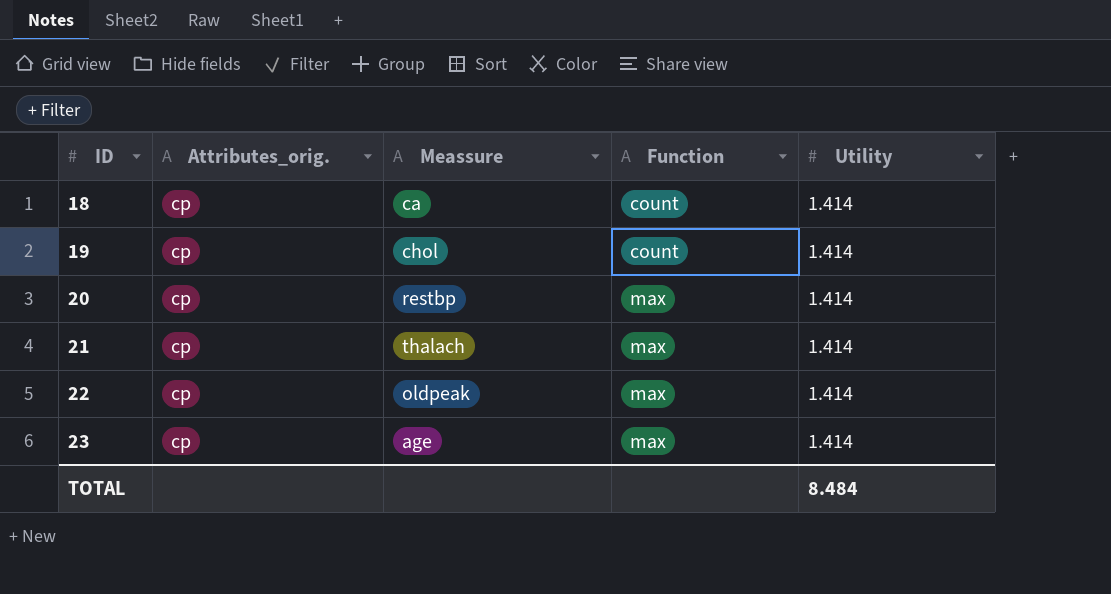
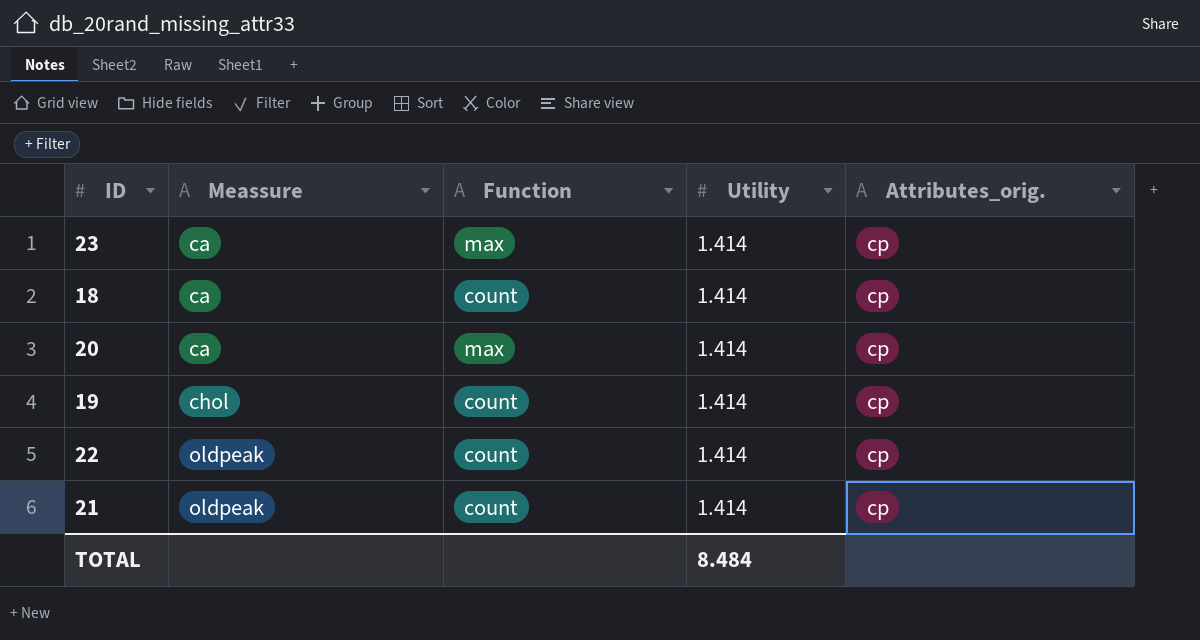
row order: ID ascending -> Meassure ascending
column Attributes_orig. | position: 2 -> 5
23 | Meassure: age -> ca
20 | Meassure: restbp -> ca
22 | Function: max -> count
21 | Meassure: thalach -> oldpeak
21 | Function: max -> count

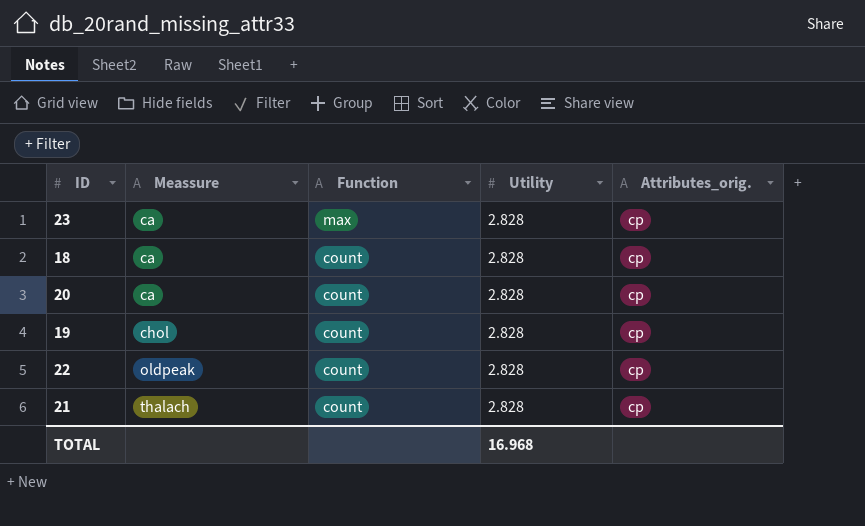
23 | Utility: 1.414 -> 2.828
18 | Utility: 1.414 -> 2.828
20 | Function: max -> count
20 | Utility: 1.414 -> 2.828
19 | Utility: 1.414 -> 2.828
22 | Utility: 1.414 -> 2.828
21 | Meassure: oldpeak -> thalach
21 | Utility: 1.414 -> 2.828
TOTAL | Utility: 8.484 -> 16.968

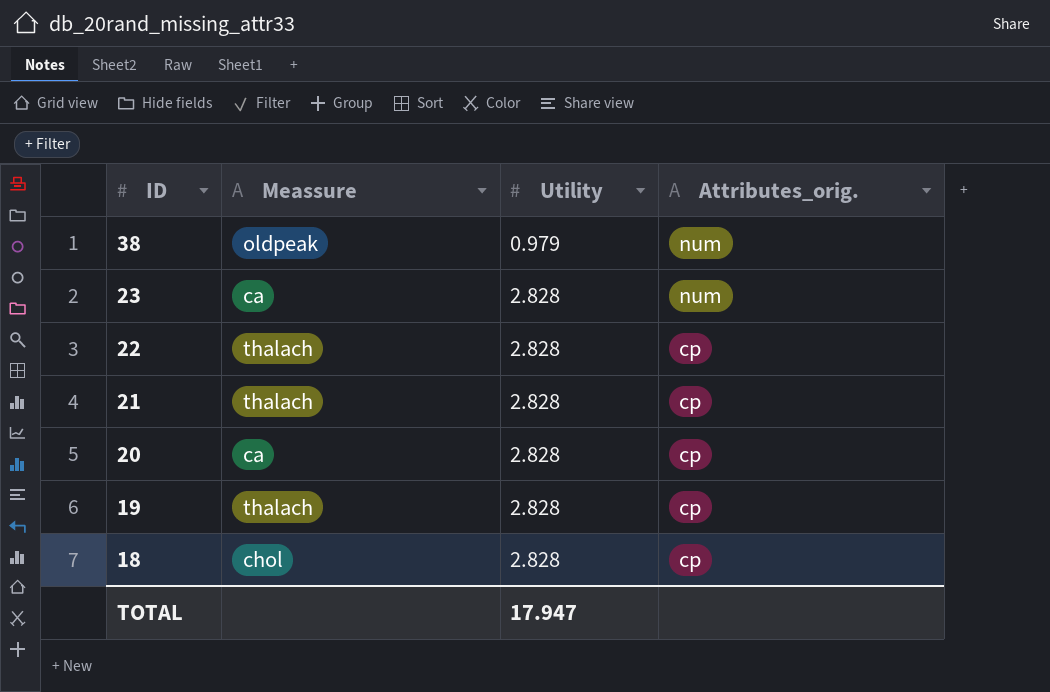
row order: Meassure ascending -> ID descending
column Function | position: 3 -> none
row 38: none -> oldpeak | 0.979 | num
23 | Attributes_orig.: cp -> num
22 | Meassure: oldpeak -> thalach
19 | Meassure: chol -> thalach
18 | Meassure: ca -> chol
TOTAL | Utility: 16.968 -> 17.947

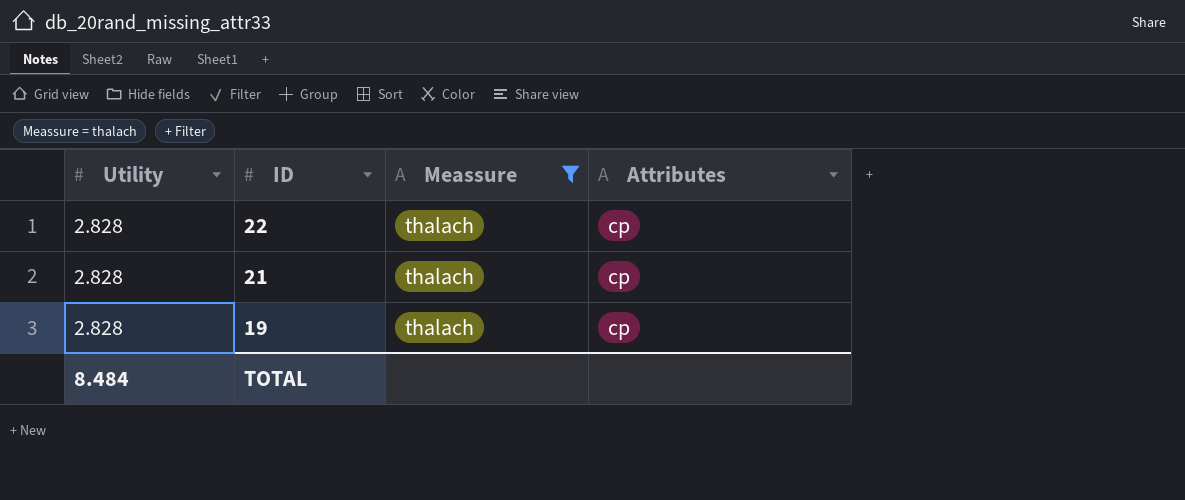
filter: none -> Meassure = thalach
column Utility | position: 3 -> 1
column name: Attributes_orig. -> Attributes
TOTAL | Utility: 17.947 -> 8.484

